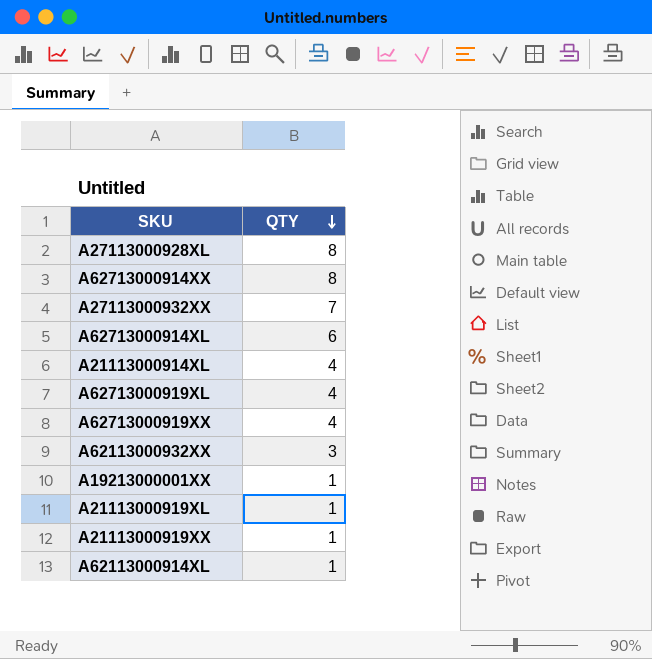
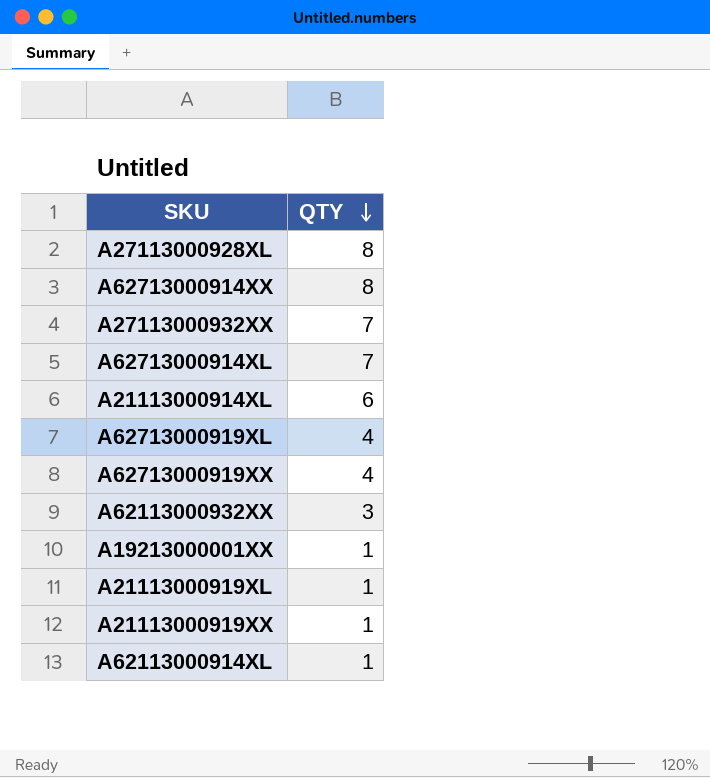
A62713000914XL | QTY: 6 -> 7
A21113000914XL | QTY: 4 -> 6

